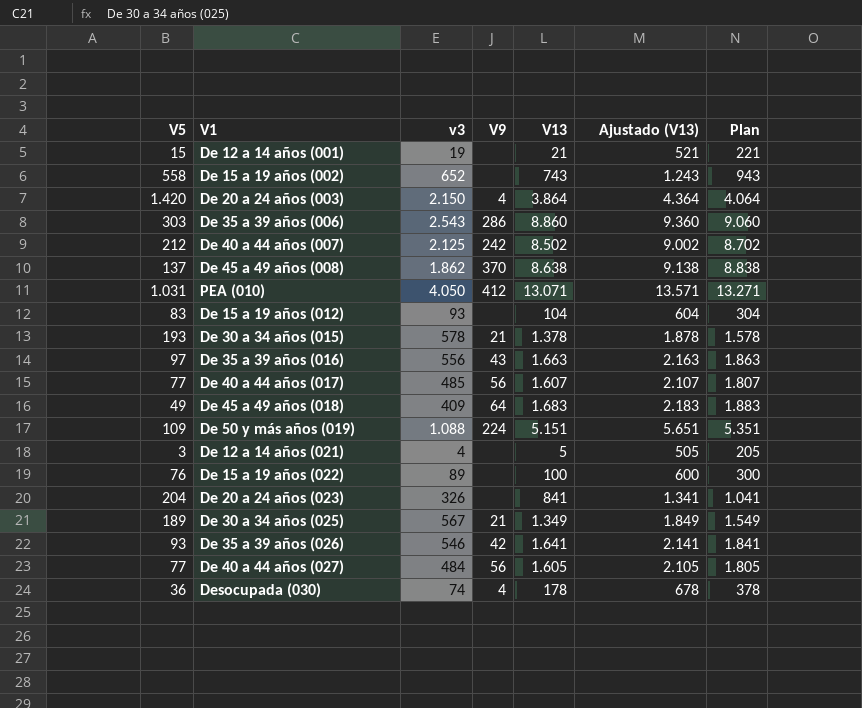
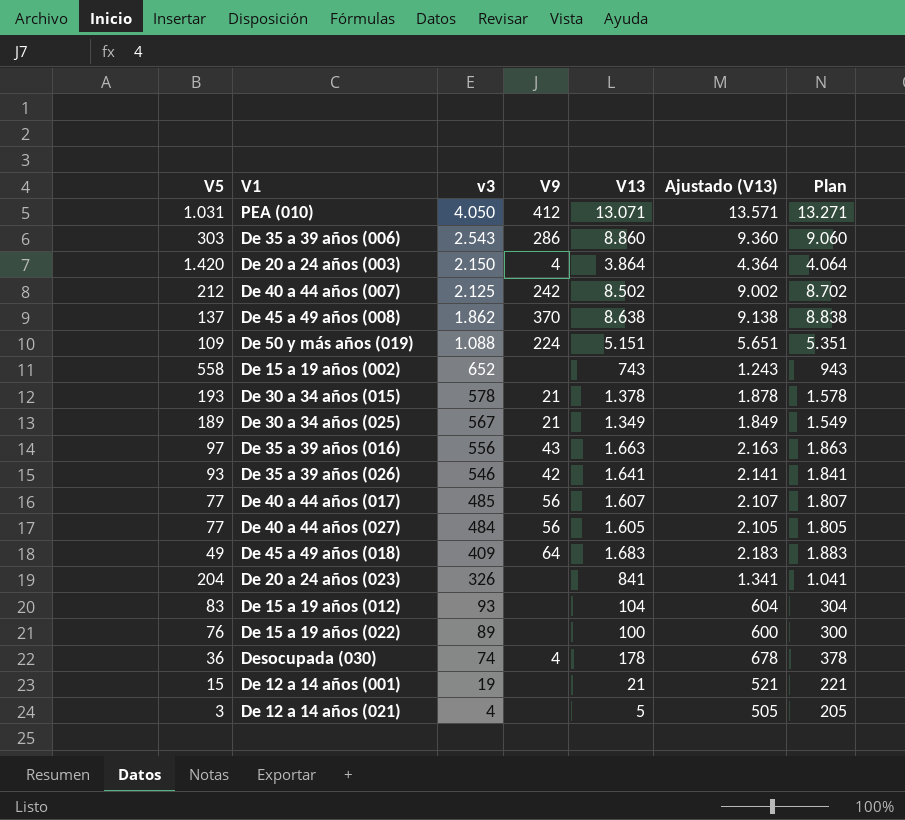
row order: none -> v3 descending

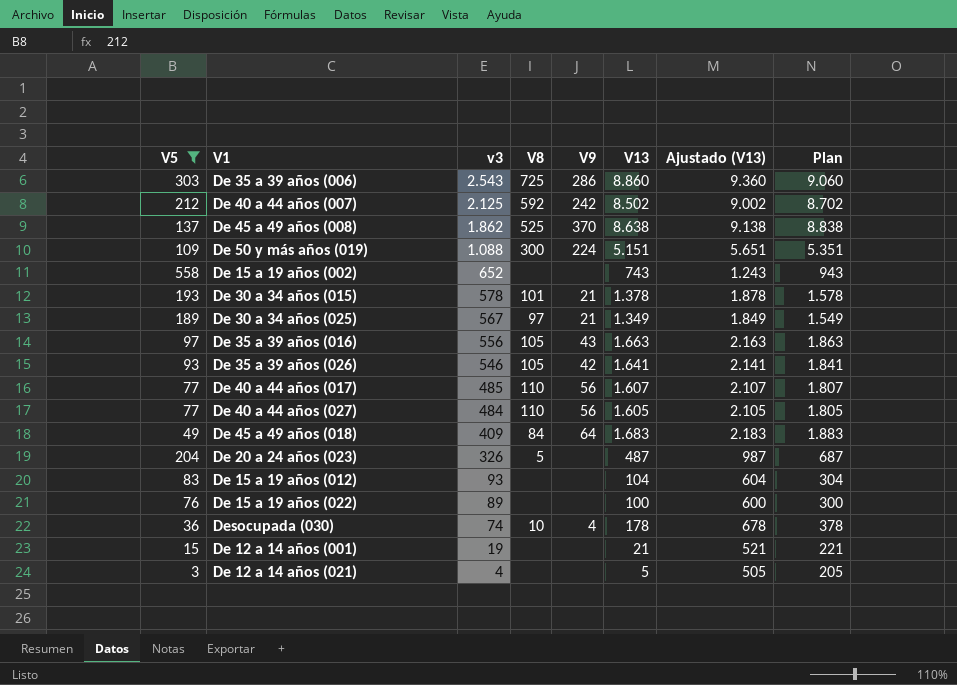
filter: none -> V5 <= 558
column V8 | position: none -> 4
De 20 a 24 años (023) | V13: 841 -> 487
De 20 a 24 años (023) | Ajustado (V13): 1.341 -> 987
De 20 a 24 años (023) | Plan: 1.041 -> 687

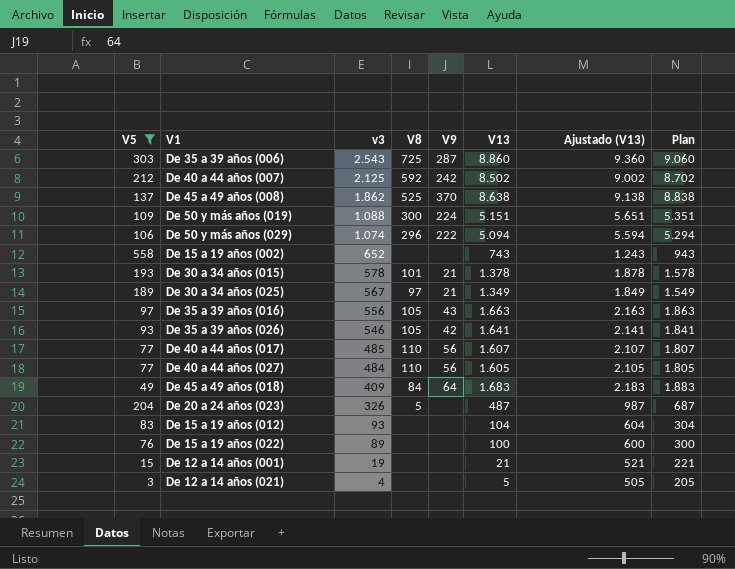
row Desocupada (030): 36 | 74 | 10 | 4 | 178 | 678 | 378 -> none
De 35 a 39 años (006) | V9: 286 -> 287
row De 50 y más años (029): none -> 106 | 1.074 | 296 | 222 | 5.094 | 5.594 | 5.294

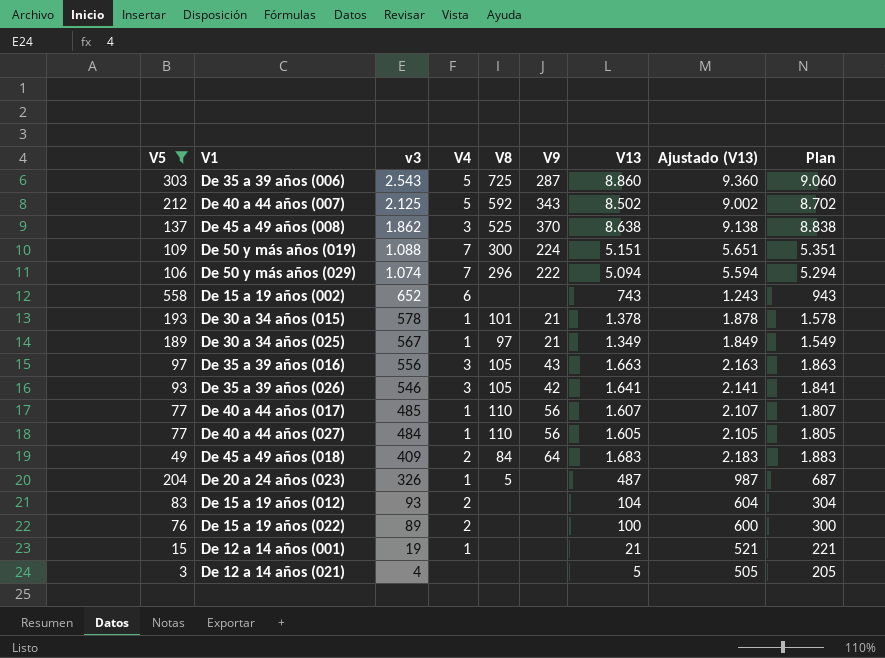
column V4 | position: none -> 4
De 40 a 44 años (007) | V9: 242 -> 343

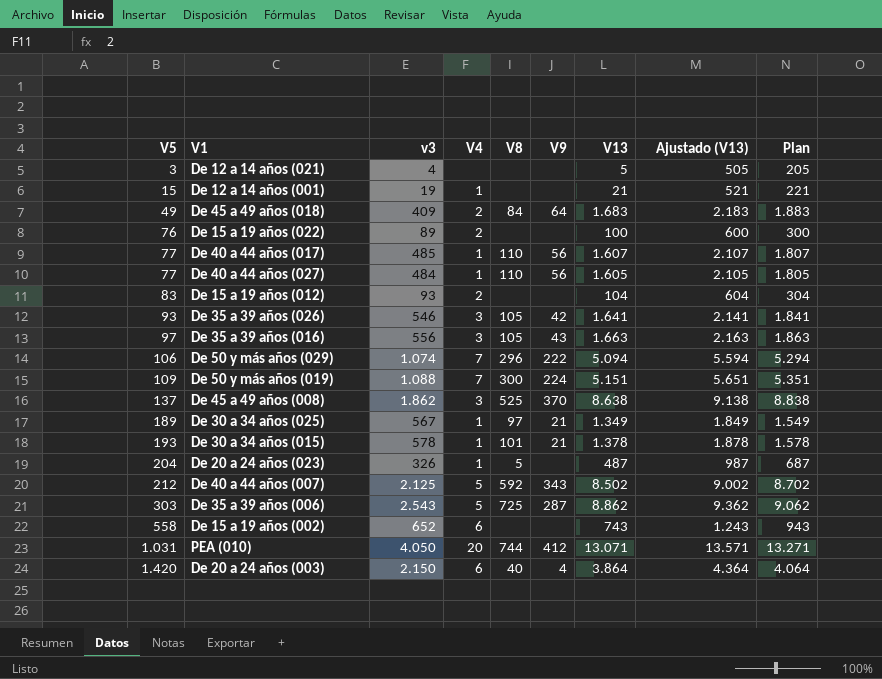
filter: V5 <= 558 -> none
row order: v3 descending -> V5 ascending
De 35 a 39 años (006) | V13: 8.860 -> 8.862
De 35 a 39 años (006) | Ajustado (V13): 9.360 -> 9.362
De 35 a 39 años (006) | Plan: 9.060 -> 9.062

